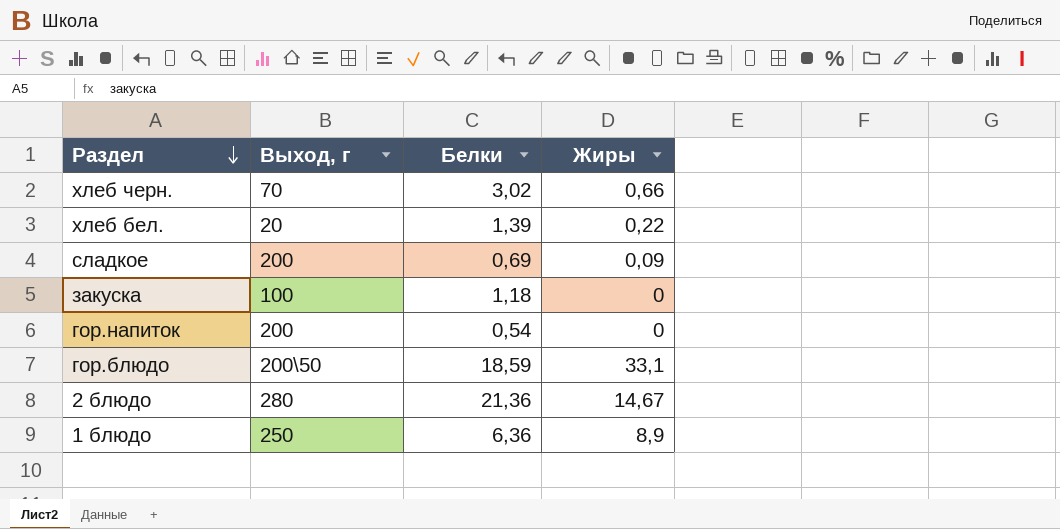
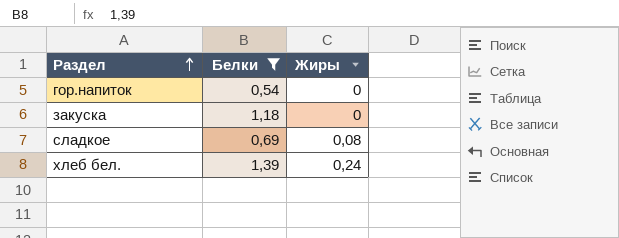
filter: none -> Белки <= 1,39
row order: Раздел descending -> Раздел ascending
column Выход, г | position: 2 -> none
сладкое | Жиры: 0,09 -> 0,08
хлеб бел. | Жиры: 0,22 -> 0,24

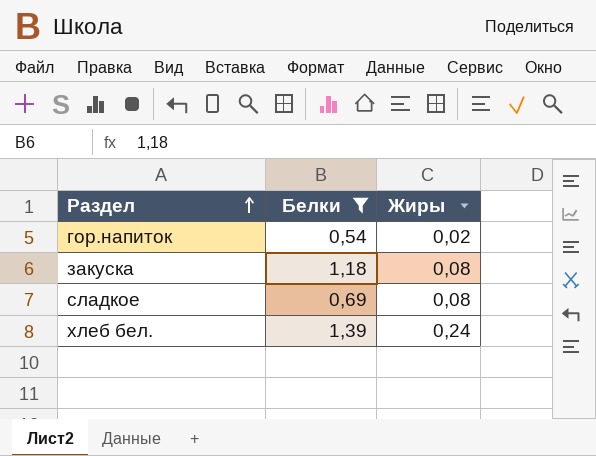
гор.напиток | Жиры: 0 -> 0,02
закуска | Жиры: 0 -> 0,08

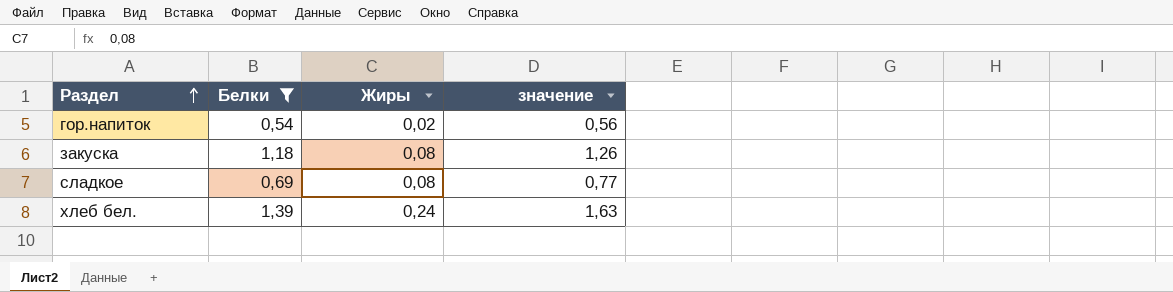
column значение | formula: none -> [Белки] + [Жиры]

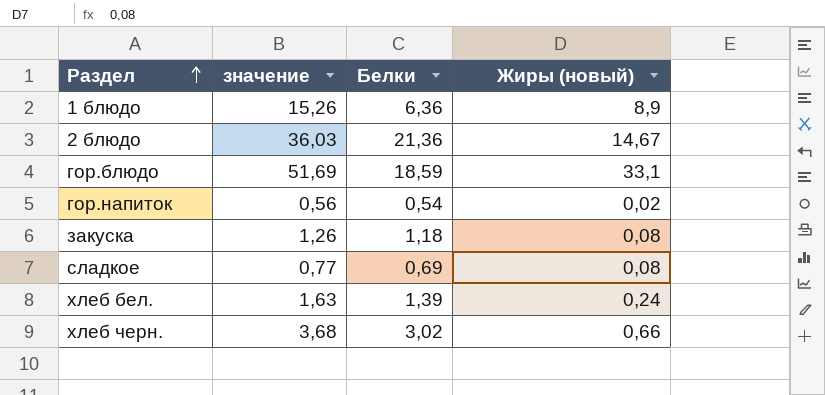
filter: Белки <= 1,39 -> none
column значение | position: 4 -> 2
column name: Жиры -> Жиры (новый)

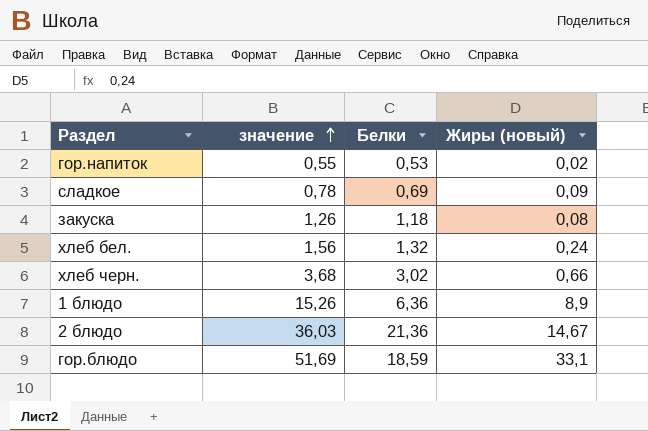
row order: Раздел ascending -> значение ascending
гор.напиток | значение: 0,56 -> 0,55
гор.напиток | Белки: 0,54 -> 0,53
сладкое | значение: 0,77 -> 0,78
сладкое | Жиры (новый): 0,08 -> 0,09
хлеб бел. | значение: 1,63 -> 1,56
хлеб бел. | Белки: 1,39 -> 1,32

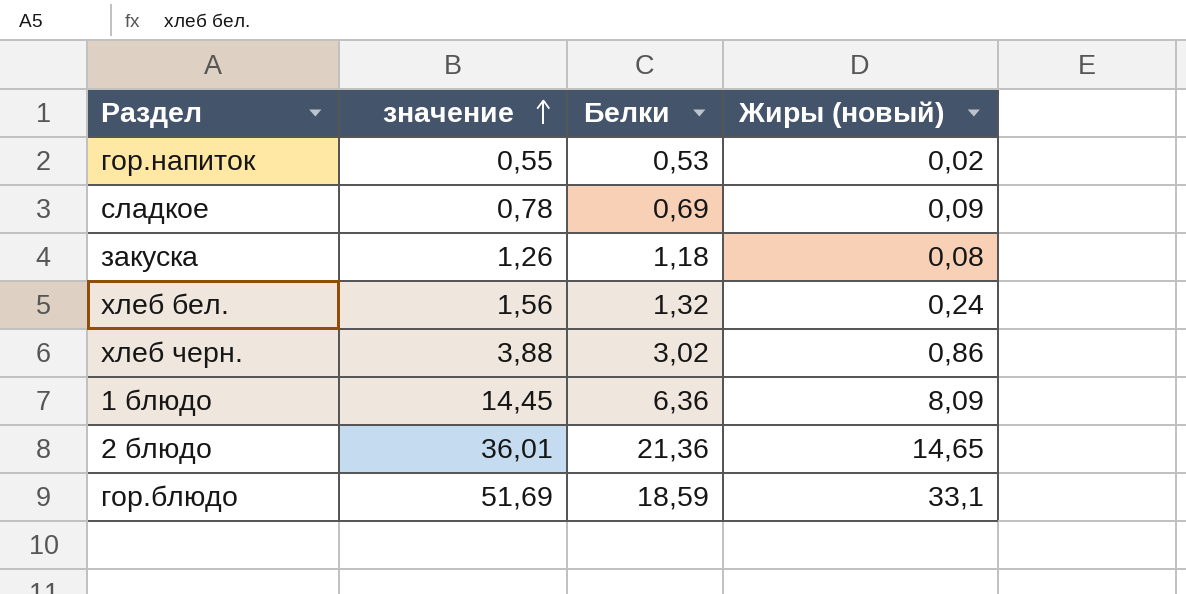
хлеб черн. | значение: 3,68 -> 3,88
хлеб черн. | Жиры (новый): 0,66 -> 0,86
1 блюдо | значение: 15,26 -> 14,45
1 блюдо | Жиры (новый): 8,9 -> 8,09
2 блюдо | значение: 36,03 -> 36,01
2 блюдо | Жиры (новый): 14,67 -> 14,65

